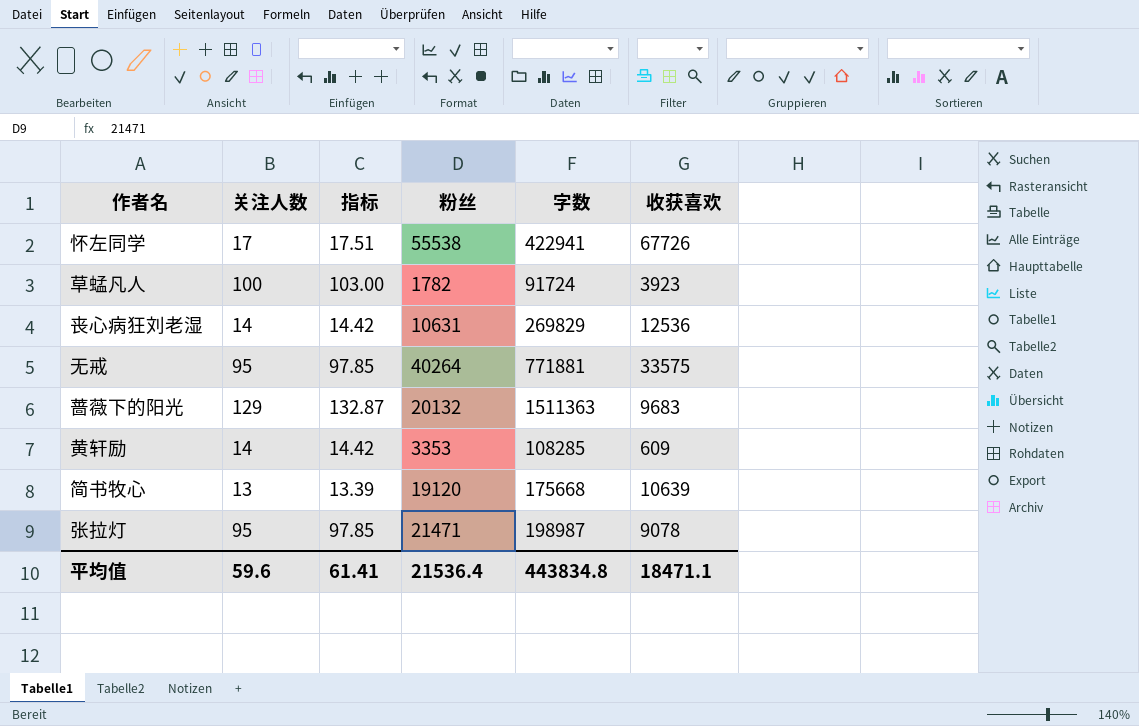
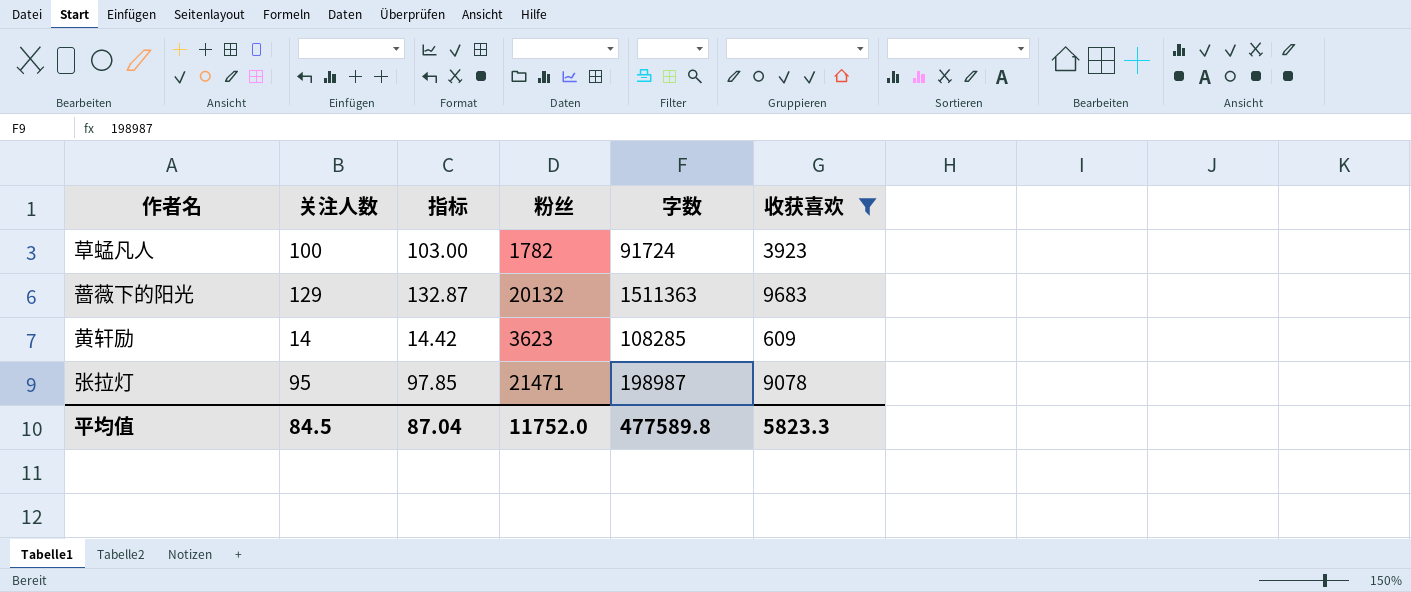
filter: none -> 收获喜欢 <= 9683
黄轩励 | 粉丝: 3353 -> 3623
平均值 | 关注人数: 59.6 -> 84.5
平均值 | 指标: 61.41 -> 87.04
平均值 | 粉丝: 21536.4 -> 11752.0
平均值 | 字数: 443834.8 -> 477589.8
平均值 | 收获喜欢: 18471.1 -> 5823.3

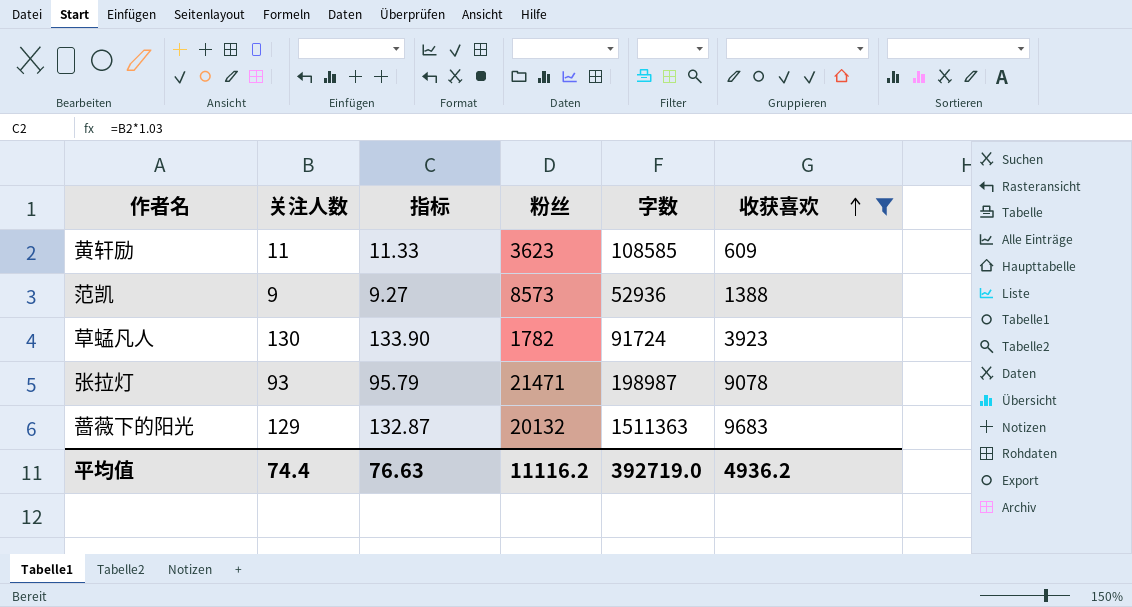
row order: none -> 收获喜欢 ascending
黄轩励 | 关注人数: 14 -> 11
黄轩励 | 指标: 14.42 -> 11.33
黄轩励 | 字数: 108285 -> 108585
row 范凯: none -> 9 | 9.27 | 8573 | 52936 | 1388
草蜢凡人 | 关注人数: 100 -> 130
草蜢凡人 | 指标: 103.00 -> 133.90
张拉灯 | 关注人数: 95 -> 93
张拉灯 | 指标: 97.85 -> 95.79
平均值 | 关注人数: 84.5 -> 74.4
平均值 | 指标: 87.04 -> 76.63
平均值 | 粉丝: 11752.0 -> 11116.2
平均值 | 字数: 477589.8 -> 392719.0
平均值 | 收获喜欢: 5823.3 -> 4936.2

